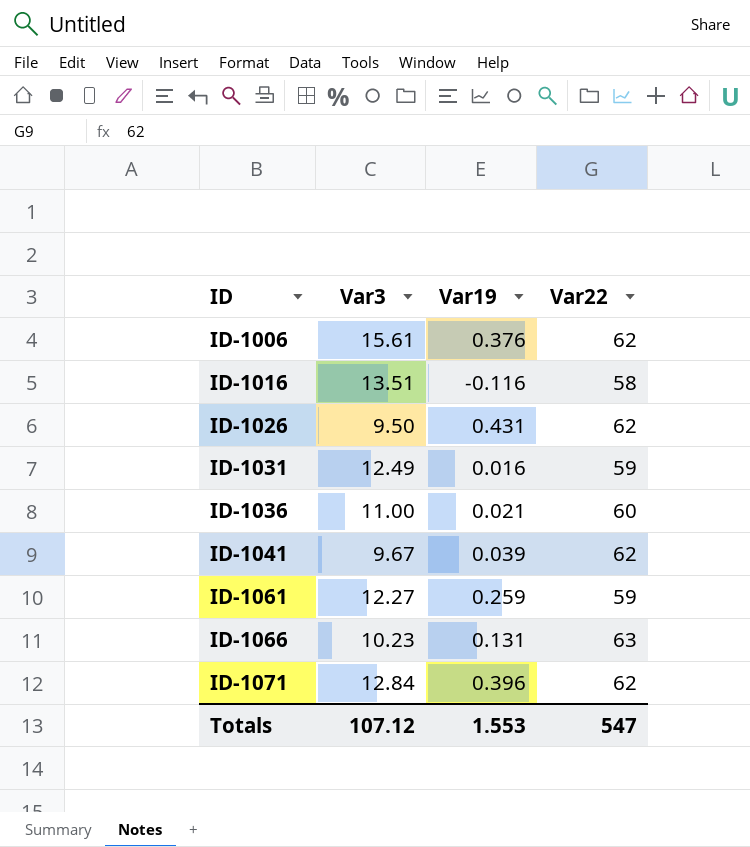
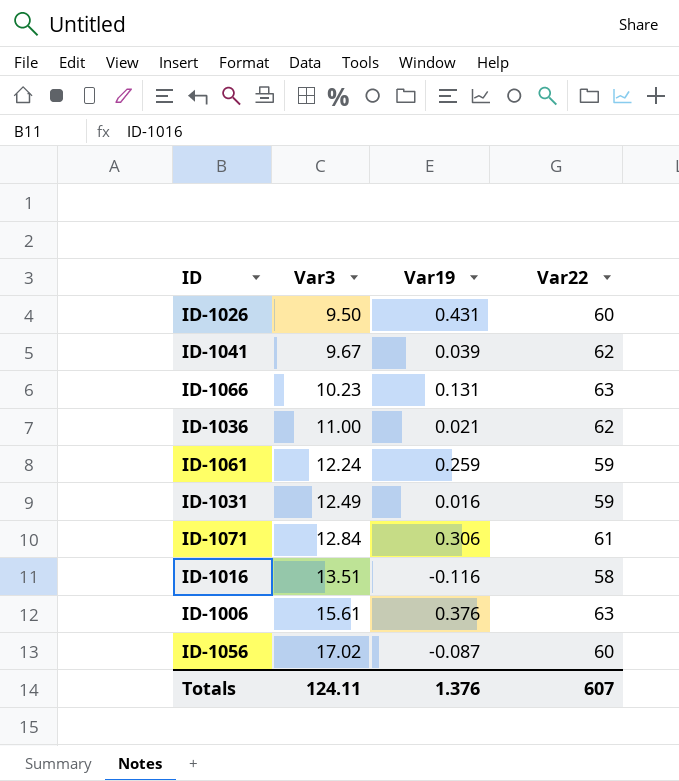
row order: ID ascending -> Var3 ascending
ID-1026 | Var22: 62 -> 60
ID-1036 | Var22: 60 -> 62
ID-1061 | Var3: 12.27 -> 12.24
ID-1071 | Var19: 0.396 -> 0.306
ID-1071 | Var22: 62 -> 61
ID-1006 | Var22: 62 -> 63
row ID-1056: none -> 17.02 | -0.087 | 60
Totals | Var3: 107.12 -> 124.11
Totals | Var19: 1.553 -> 1.376
Totals | Var22: 547 -> 607

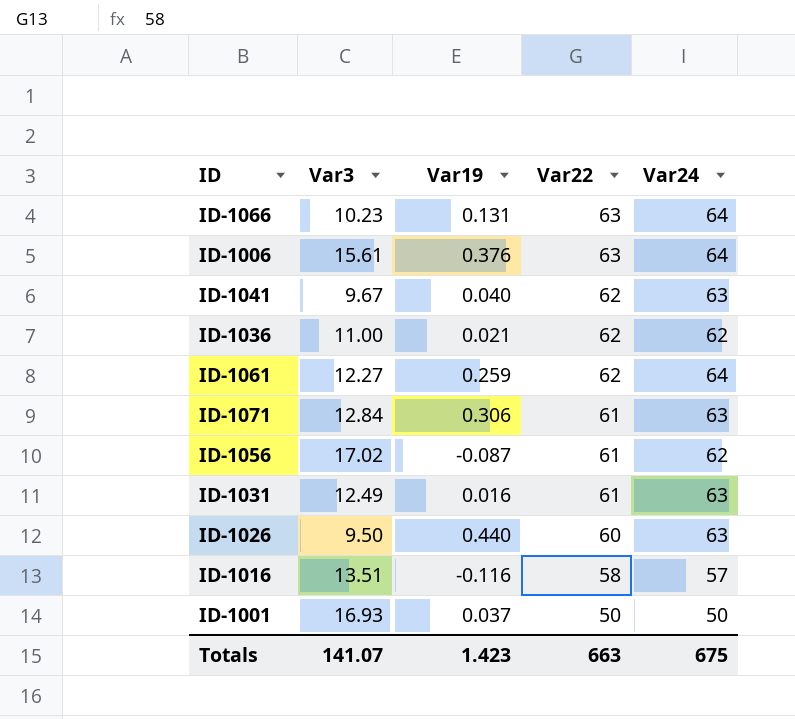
row order: Var3 ascending -> Var22 descending
column Var24 | position: none -> 5
ID-1041 | Var19: 0.039 -> 0.040
ID-1061 | Var3: 12.24 -> 12.27
ID-1061 | Var22: 59 -> 62
ID-1056 | Var22: 60 -> 61
ID-1031 | Var22: 59 -> 61
ID-1026 | Var19: 0.431 -> 0.440
row ID-1001: none -> 16.93 | 0.037 | 50 | 50
Totals | Var3: 124.11 -> 141.07
Totals | Var19: 1.376 -> 1.423
Totals | Var22: 607 -> 663

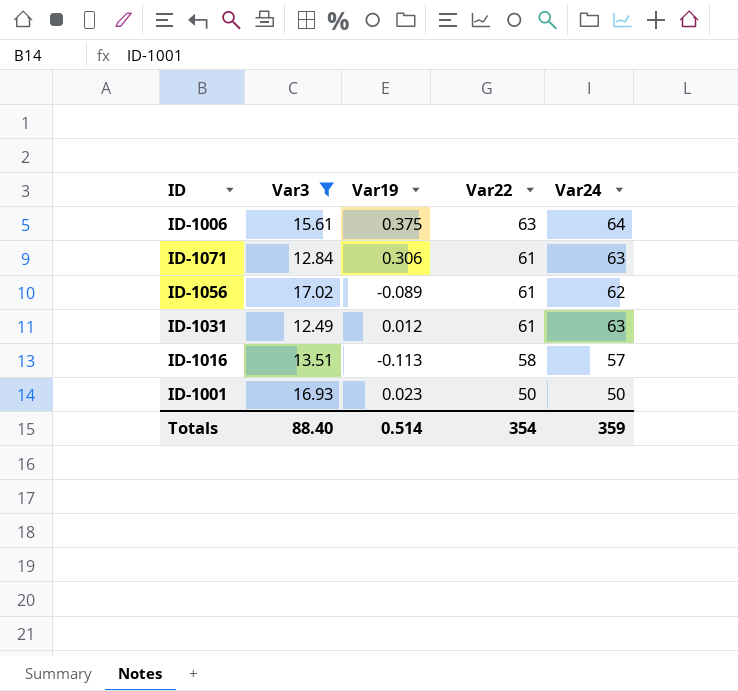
filter: none -> Var3 >= 12.49
ID-1006 | Var19: 0.376 -> 0.375
ID-1056 | Var19: -0.087 -> -0.089
ID-1031 | Var19: 0.016 -> 0.012
ID-1016 | Var19: -0.116 -> -0.113
ID-1001 | Var19: 0.037 -> 0.023
Totals | Var3: 141.07 -> 88.40
Totals | Var19: 1.423 -> 0.514
Totals | Var22: 663 -> 354
Totals | Var24: 675 -> 359

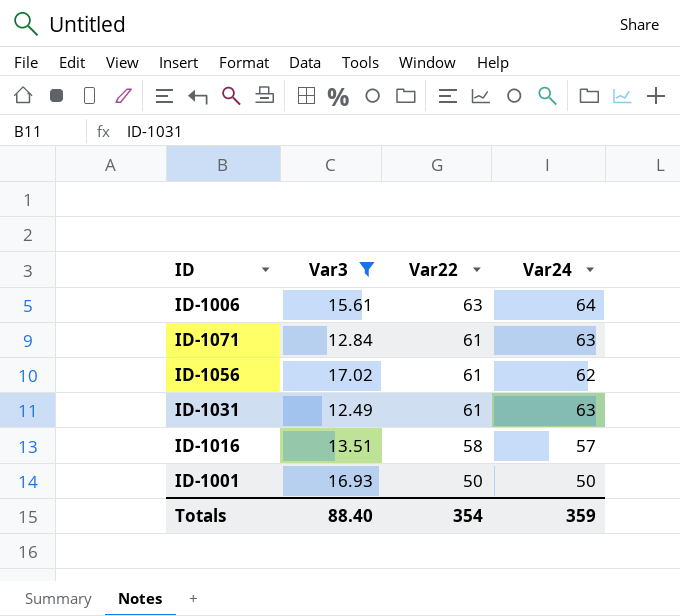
column Var19 | position: 3 -> none

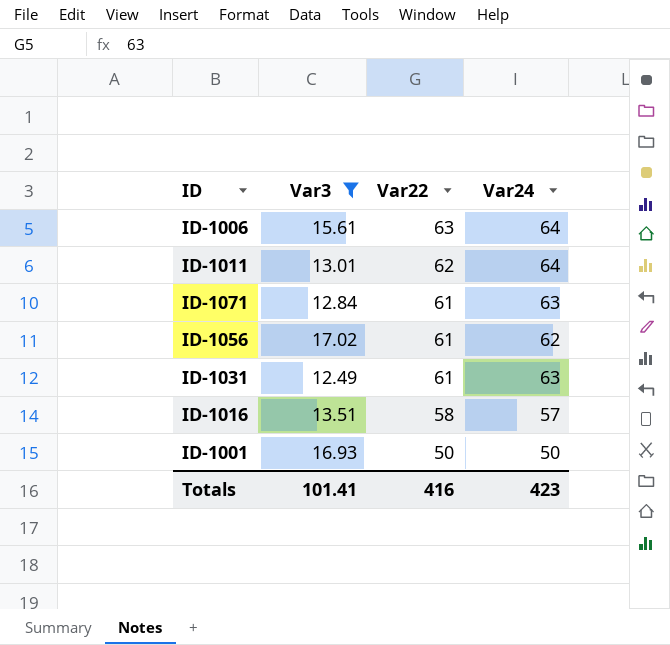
row ID-1011: none -> 13.01 | 62 | 64
Totals | Var3: 88.40 -> 101.41
Totals | Var22: 354 -> 416
Totals | Var24: 359 -> 423

